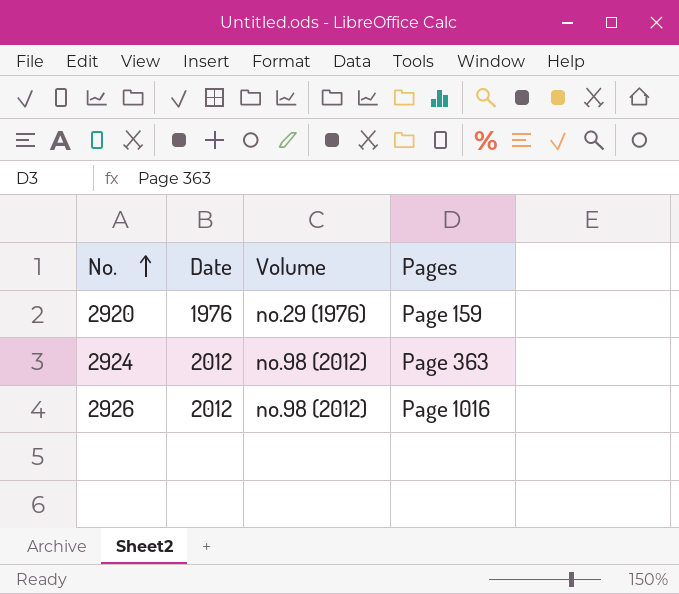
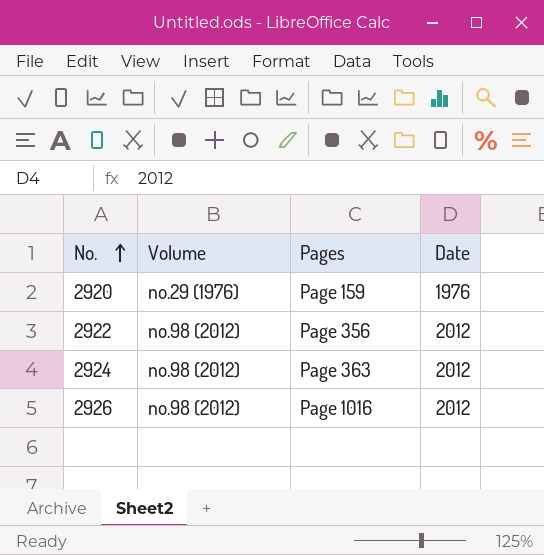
column Date | position: 2 -> 4
row 2922: none -> no.98 (2012) | Page 356 | 2012

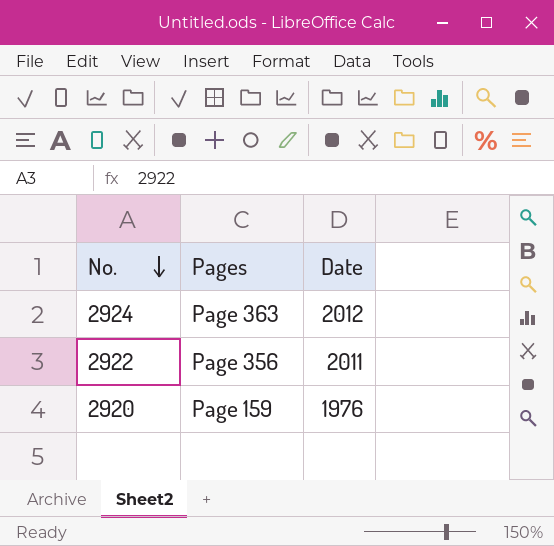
row order: No. ascending -> No. descending
column Volume | position: 2 -> none
row 2926: no.98 (2012) | Page 1016 | 2012 -> none
2922 | Date: 2012 -> 2011

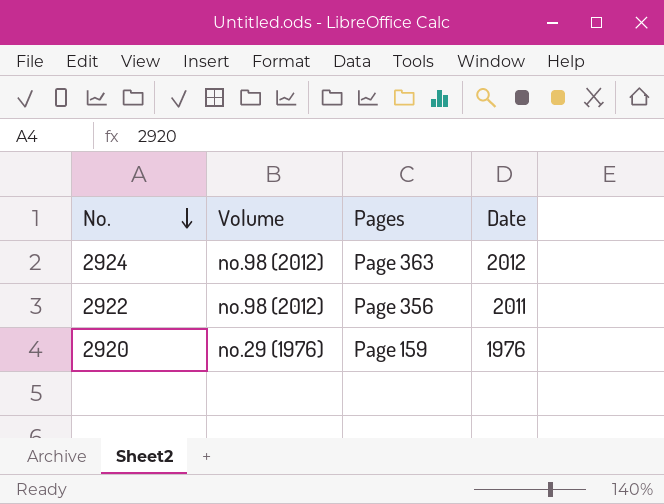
column Volume | position: none -> 2

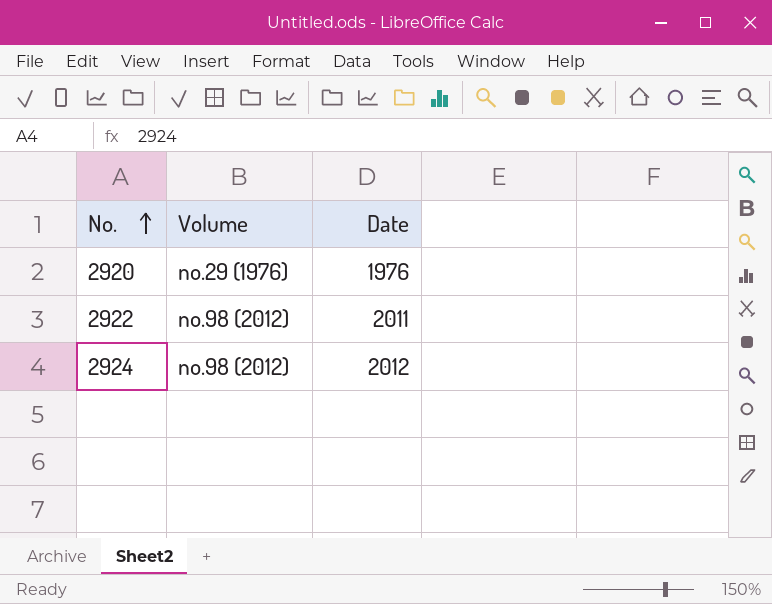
row order: No. descending -> No. ascending
column Pages | position: 3 -> none

